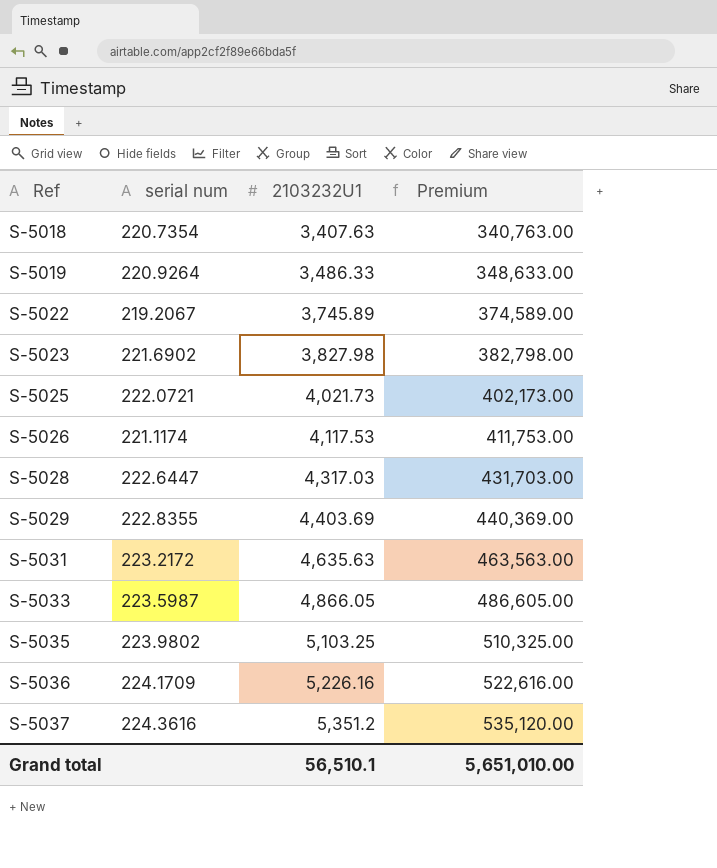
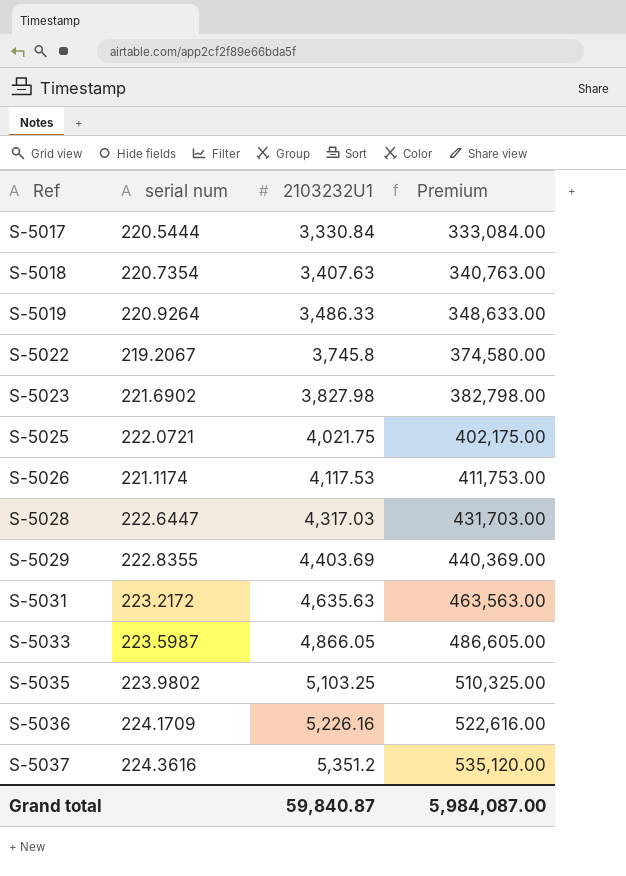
row S-5017: none -> 220.5444 | 3,330.84 | 333,084.00
S-5022 | 2103232U1: 3,745.89 -> 3,745.8
S-5022 | Premium: 374,589.00 -> 374,580.00
S-5025 | 2103232U1: 4,021.73 -> 4,021.75
S-5025 | Premium: 402,173.00 -> 402,175.00
Grand total | 2103232U1: 56,510.1 -> 59,840.87
Grand total | Premium: 5,651,010.00 -> 5,984,087.00

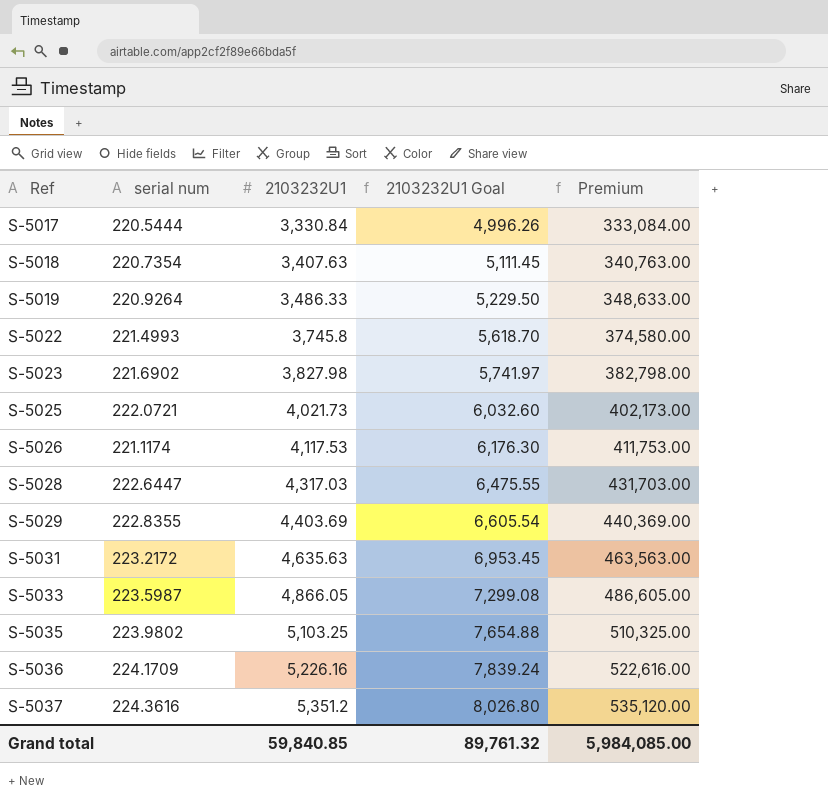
column 2103232U1 Goal | formula: none -> [2103232U1] * 1.5
S-5022 | serial num: 219.2067 -> 221.4993
S-5025 | 2103232U1: 4,021.75 -> 4,021.73
S-5025 | Premium: 402,175.00 -> 402,173.00
Grand total | 2103232U1: 59,840.87 -> 59,840.85
Grand total | Premium: 5,984,087.00 -> 5,984,085.00

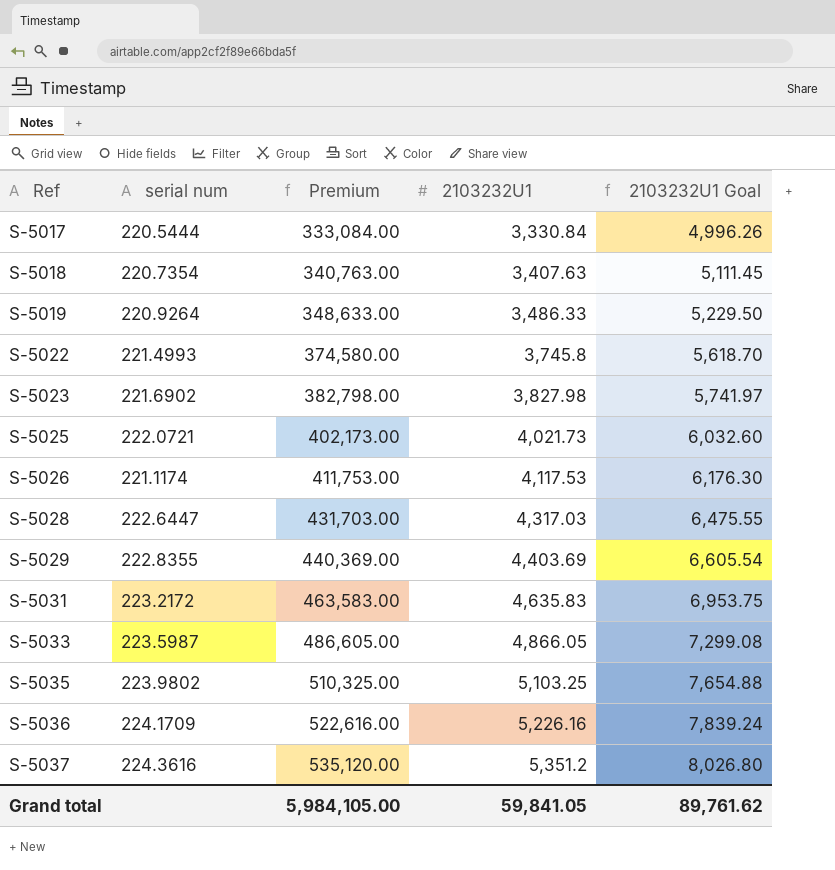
column Premium | position: 5 -> 3
S-5031 | Premium: 463,563.00 -> 463,583.00
S-5031 | 2103232U1: 4,635.63 -> 4,635.83
S-5031 | 2103232U1 Goal: 6,953.45 -> 6,953.75
Grand total | Premium: 5,984,085.00 -> 5,984,105.00
Grand total | 2103232U1: 59,840.85 -> 59,841.05
Grand total | 2103232U1 Goal: 89,761.32 -> 89,761.62

